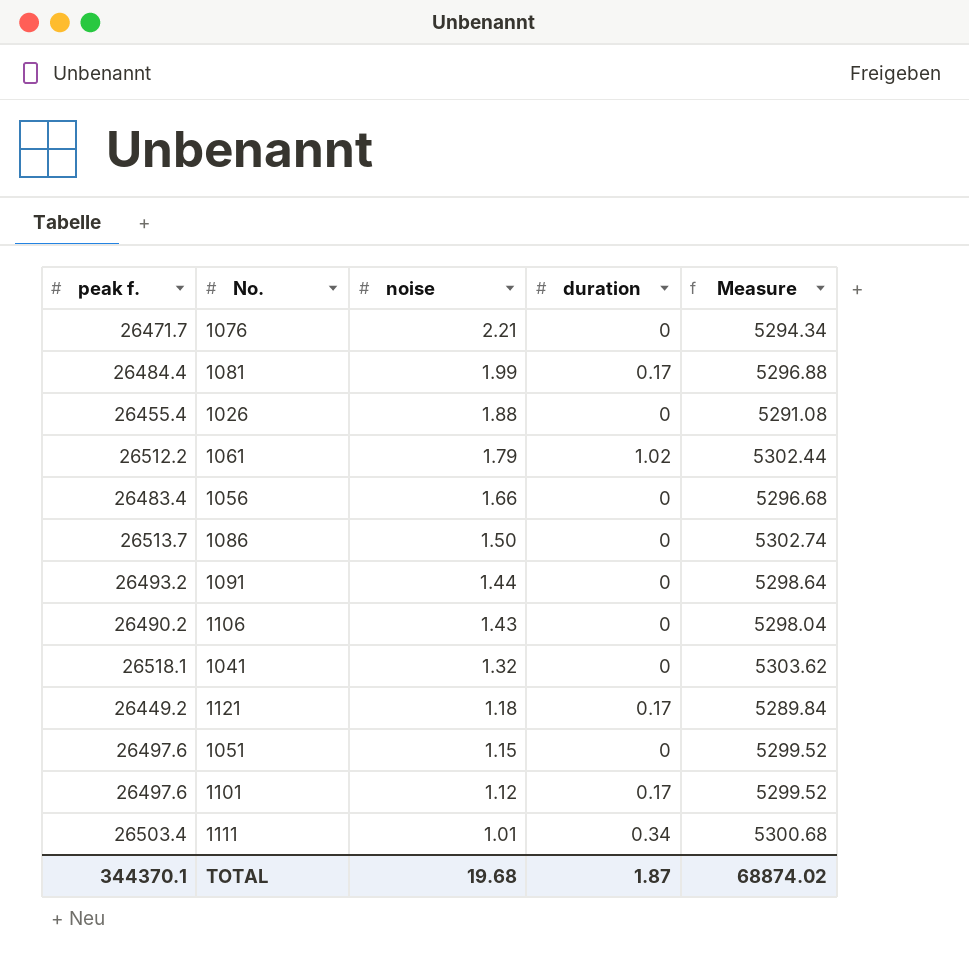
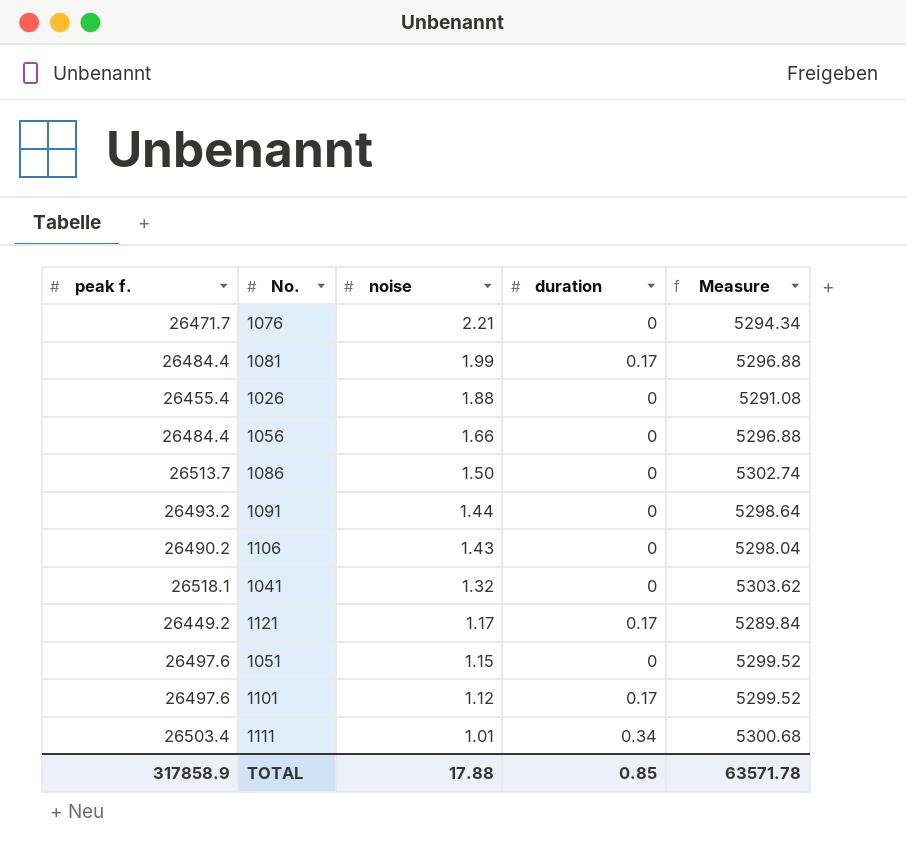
row 1061: 26512.2 | 1.79 | 1.02 | 5302.44 -> none
1056 | peak f.: 26483.4 -> 26484.4
1056 | Measure: 5296.68 -> 5296.88
1121 | noise: 1.18 -> 1.17
TOTAL | peak f.: 344370.1 -> 317858.9
TOTAL | noise: 19.68 -> 17.88
TOTAL | duration: 1.87 -> 0.85
TOTAL | Measure: 68874.02 -> 63571.78

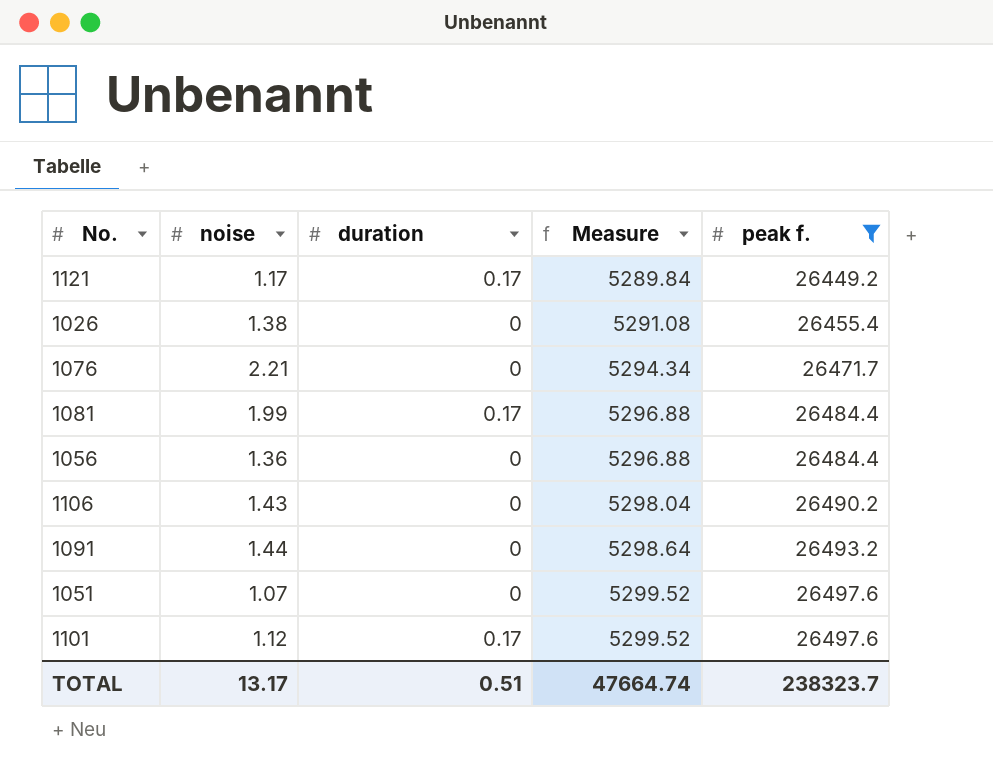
filter: none -> peak f. <= 26497.6
row order: noise descending -> Measure ascending
column peak f. | position: 1 -> 5
1026 | noise: 1.88 -> 1.38
1056 | noise: 1.66 -> 1.36
1051 | noise: 1.15 -> 1.07
TOTAL | noise: 17.88 -> 13.17
TOTAL | duration: 0.85 -> 0.51
TOTAL | Measure: 63571.78 -> 47664.74
TOTAL | peak f.: 317858.9 -> 238323.7

